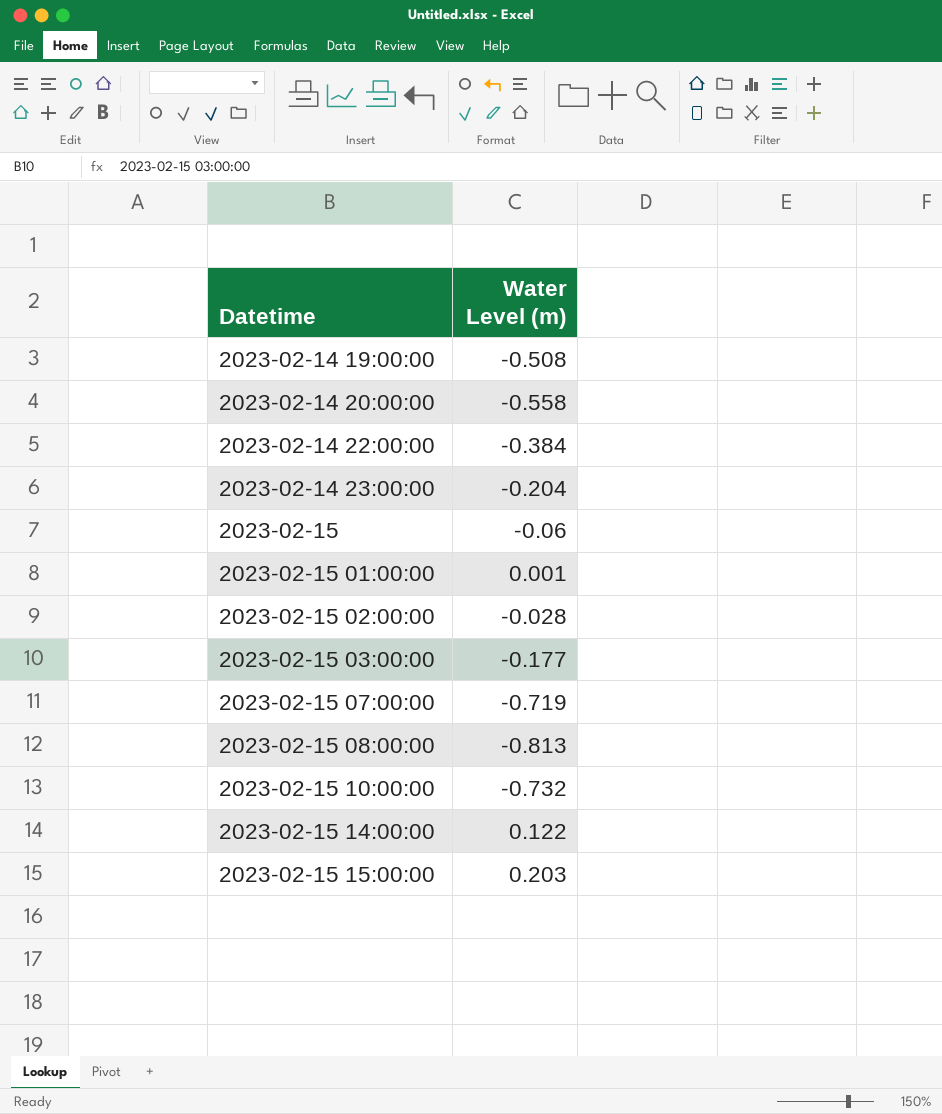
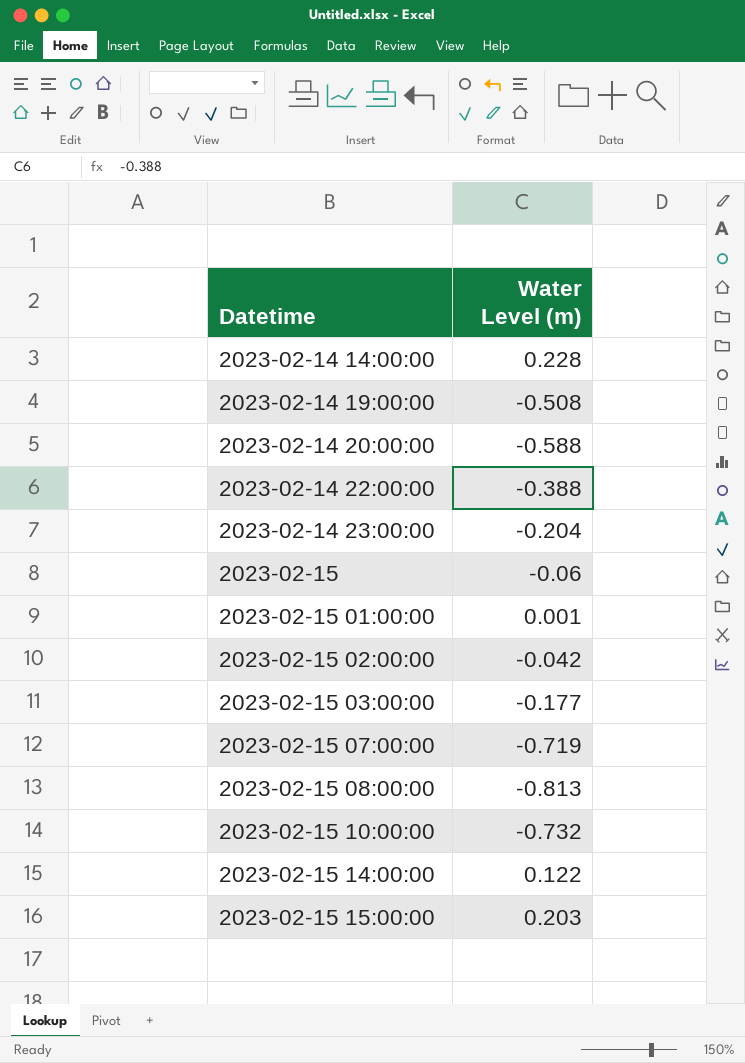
row 2023-02-14 14:00:00: none -> 0.228
2023-02-14 20:00:00 | Water Level (m): -0.558 -> -0.588
2023-02-14 22:00:00 | Water Level (m): -0.384 -> -0.388
2023-02-15 02:00:00 | Water Level (m): -0.028 -> -0.042

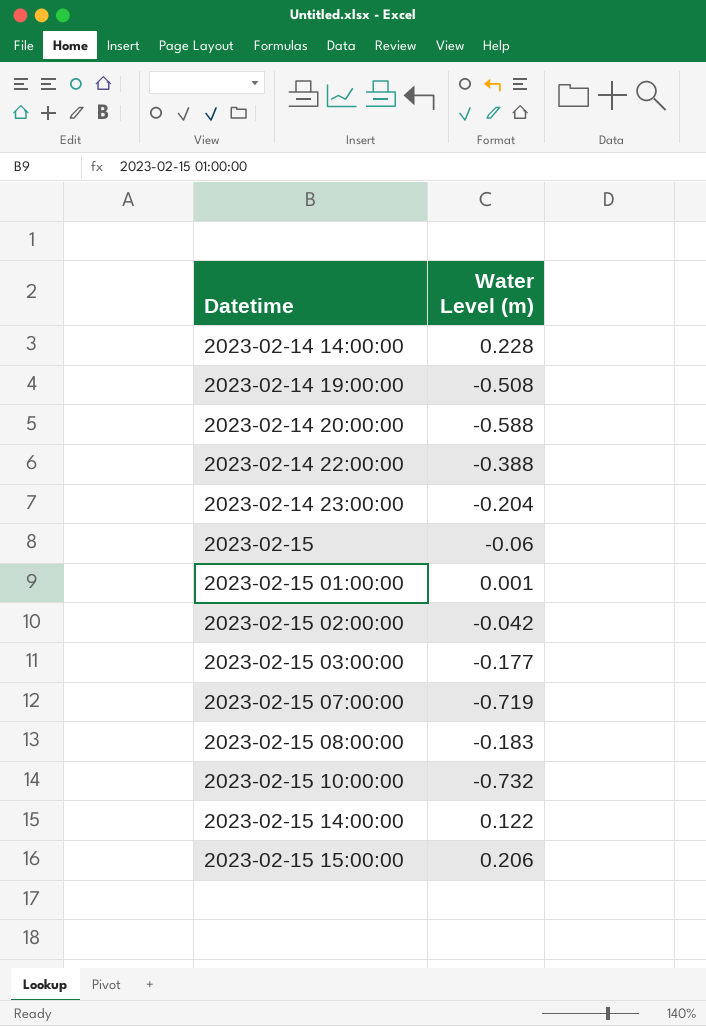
2023-02-15 08:00:00 | Water Level (m): -0.813 -> -0.183
2023-02-15 15:00:00 | Water Level (m): 0.203 -> 0.206

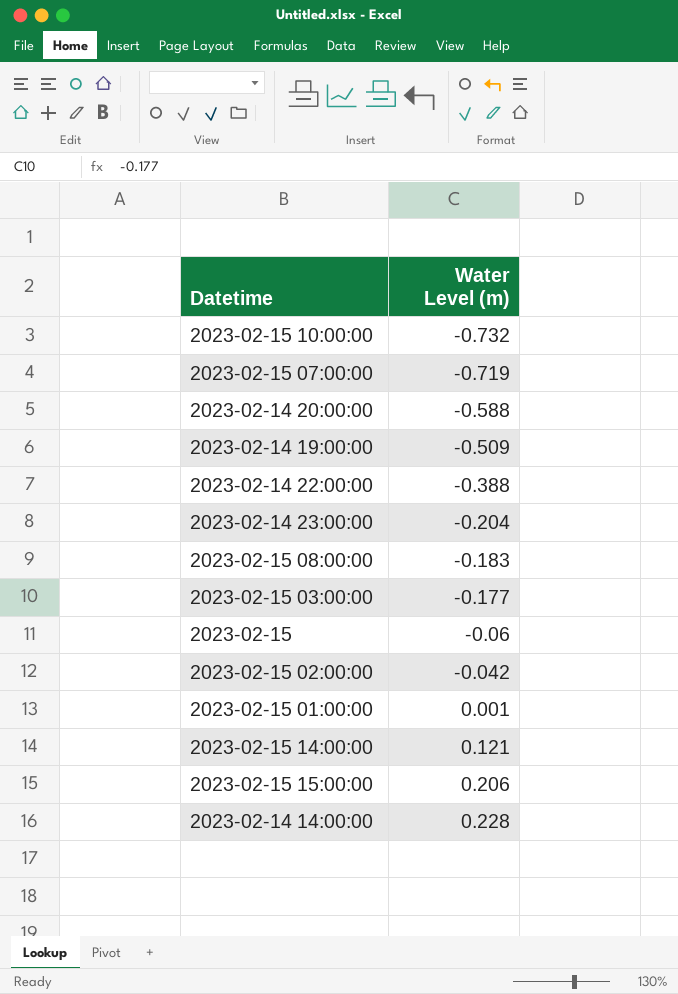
row order: Datetime ascending -> Water Level (m) ascending
2023-02-14 19:00:00 | Water Level (m): -0.508 -> -0.509
2023-02-15 14:00:00 | Water Level (m): 0.122 -> 0.121

